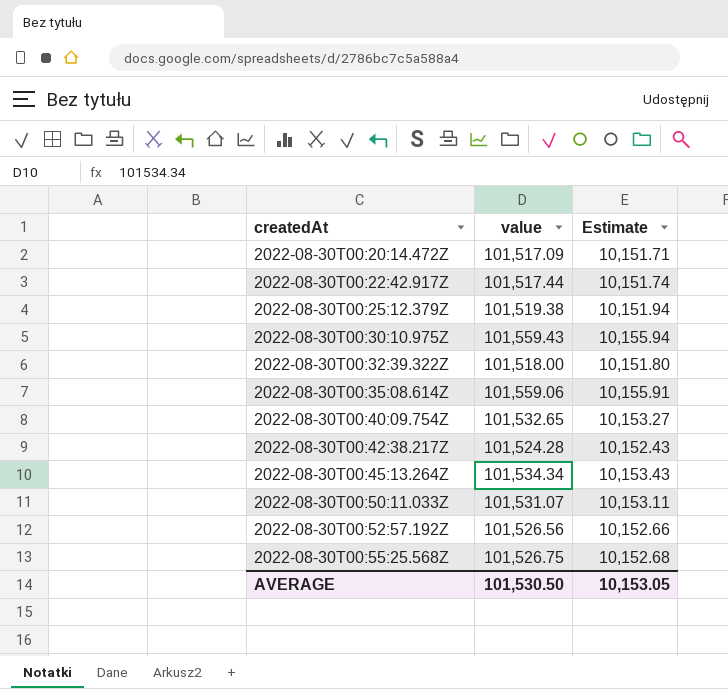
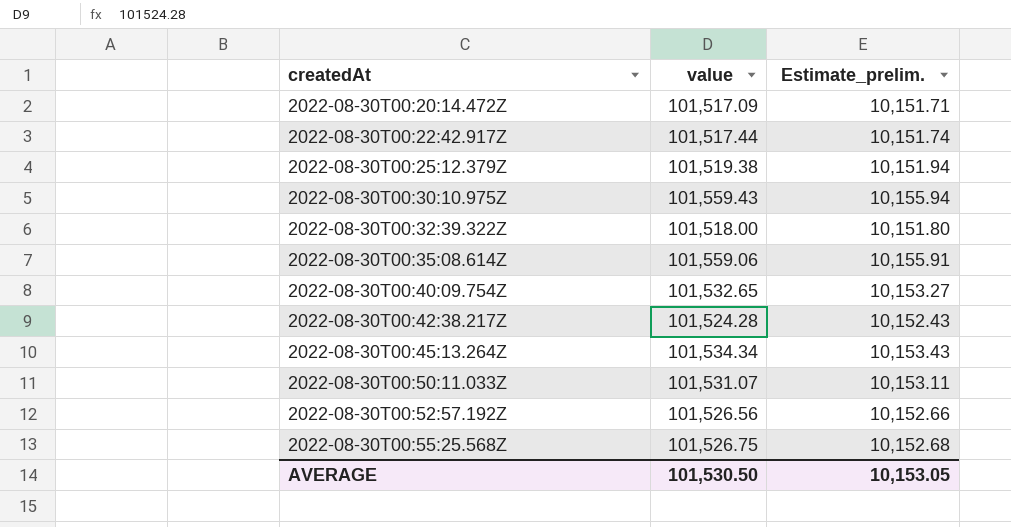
column name: Estimate -> Estimate_prelim.

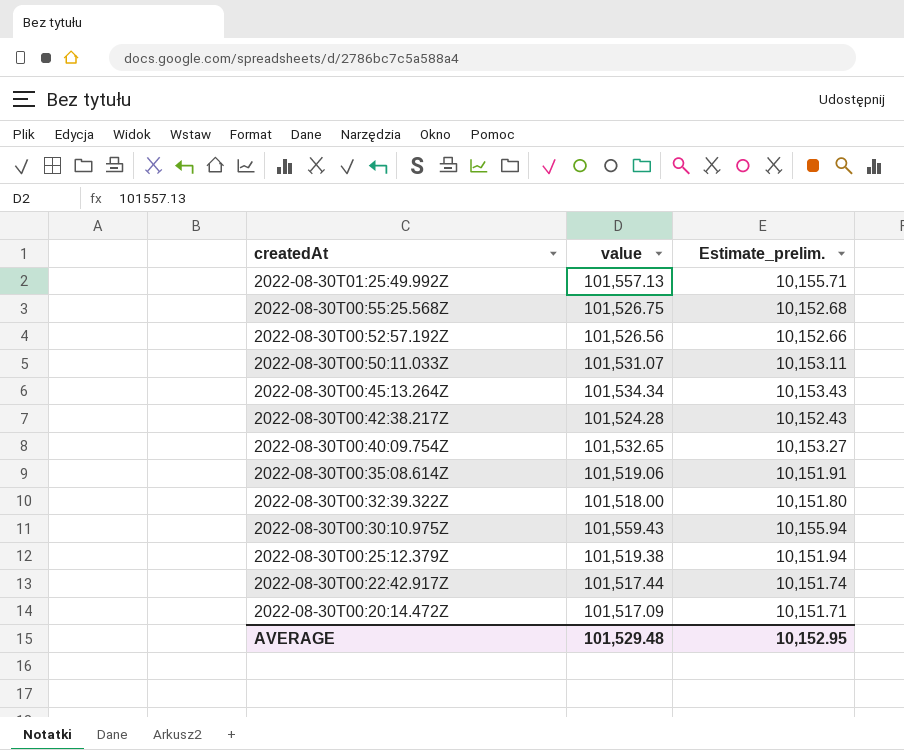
row order: createdAt ascending -> createdAt descending
row 2022-08-30T01:25:49.992Z: none -> 101,557.13 | 10,155.71
2022-08-30T00:35:08.614Z | value: 101,559.06 -> 101,519.06
2022-08-30T00:35:08.614Z | Estimate_prelim.: 10,155.91 -> 10,151.91
AVERAGE | value: 101,530.50 -> 101,529.48
AVERAGE | Estimate_prelim.: 10,153.05 -> 10,152.95

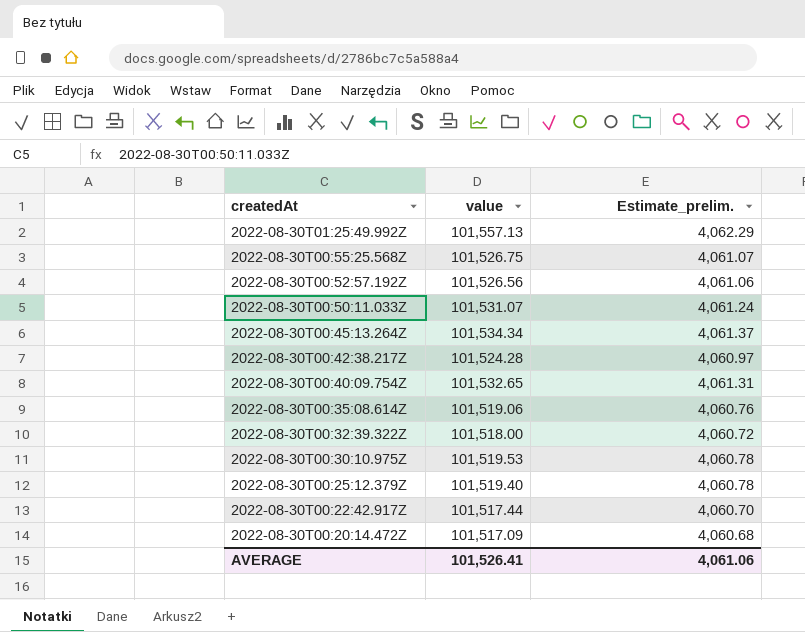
column Estimate_prelim. | formula: [value] * 0.1 -> [value] * 0.04
2022-08-30T00:30:10.975Z | value: 101,559.43 -> 101,519.53
2022-08-30T00:25:12.379Z | value: 101,519.38 -> 101,519.40
AVERAGE | value: 101,529.48 -> 101,526.41
AVERAGE | Estimate_prelim.: 10,152.95 -> 4,061.06

